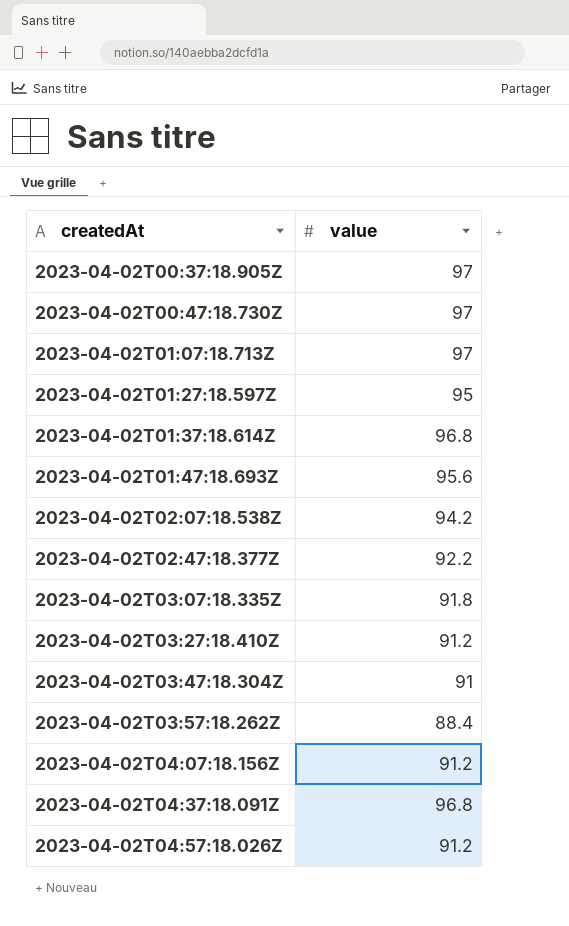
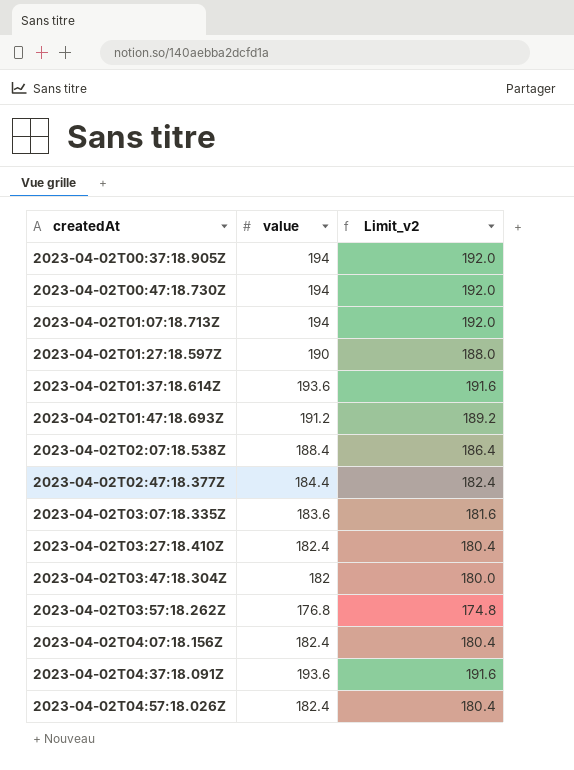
column Limit_v2 | formula: none -> [value] - 2
2023-04-02T00:37:18.905Z | value: 97 -> 194
2023-04-02T00:47:18.730Z | value: 97 -> 194
2023-04-02T01:07:18.713Z | value: 97 -> 194
2023-04-02T01:27:18.597Z | value: 95 -> 190
2023-04-02T01:37:18.614Z | value: 96.8 -> 193.6
2023-04-02T01:47:18.693Z | value: 95.6 -> 191.2
2023-04-02T02:07:18.538Z | value: 94.2 -> 188.4
2023-04-02T02:47:18.377Z | value: 92.2 -> 184.4
2023-04-02T03:07:18.335Z | value: 91.8 -> 183.6
2023-04-02T03:27:18.410Z | value: 91.2 -> 182.4
2023-04-02T03:47:18.304Z | value: 91 -> 182
2023-04-02T03:57:18.262Z | value: 88.4 -> 176.8
2023-04-02T04:07:18.156Z | value: 91.2 -> 182.4
2023-04-02T04:37:18.091Z | value: 96.8 -> 193.6
2023-04-02T04:57:18.026Z | value: 91.2 -> 182.4

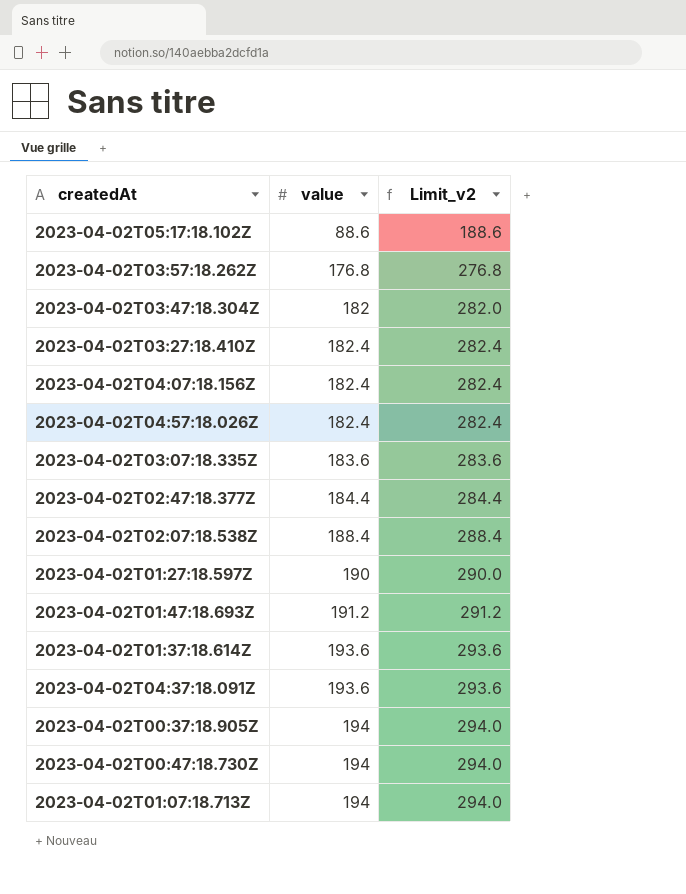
row order: createdAt ascending -> value ascending
column Limit_v2 | formula: [value] - 2 -> [value] + 100
row 2023-04-02T05:17:18.102Z: none -> 88.6 | 188.6

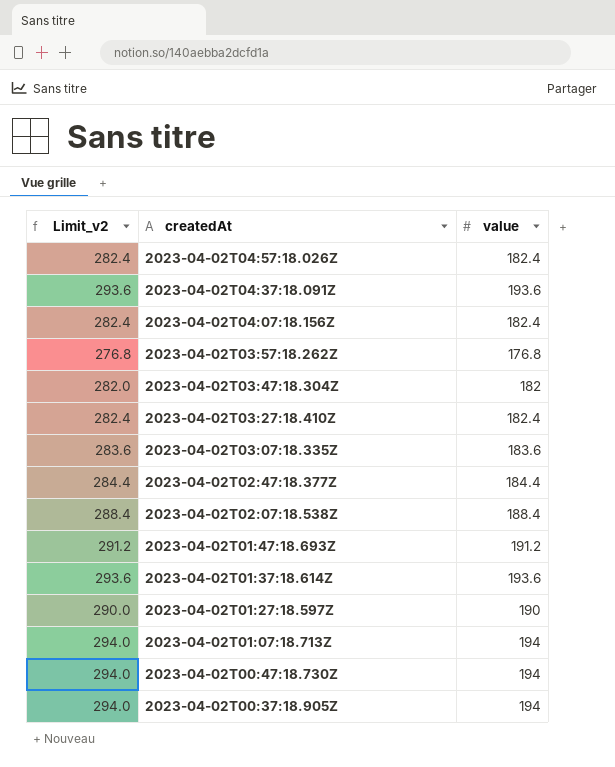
row order: value ascending -> createdAt descending
column Limit_v2 | position: 3 -> 1
row 2023-04-02T05:17:18.102Z: 88.6 | 188.6 -> none

